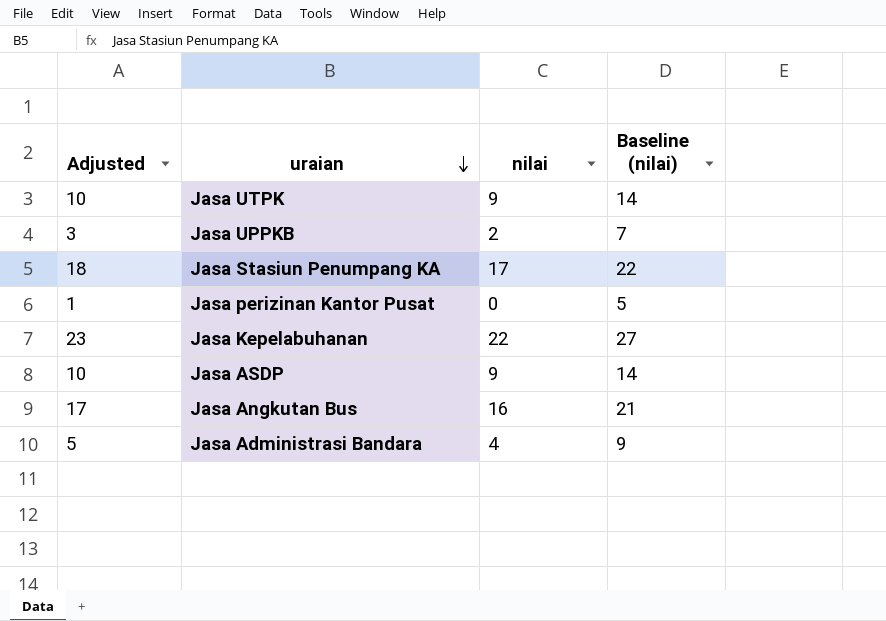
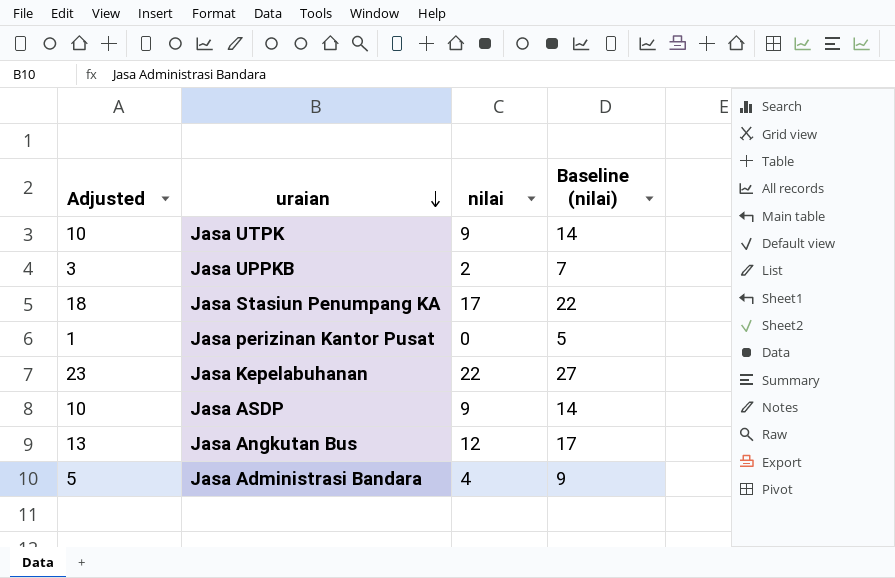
Jasa Angkutan Bus | Adjusted: 17 -> 13
Jasa Angkutan Bus | nilai: 16 -> 12
Jasa Angkutan Bus | Baseline (nilai): 21 -> 17

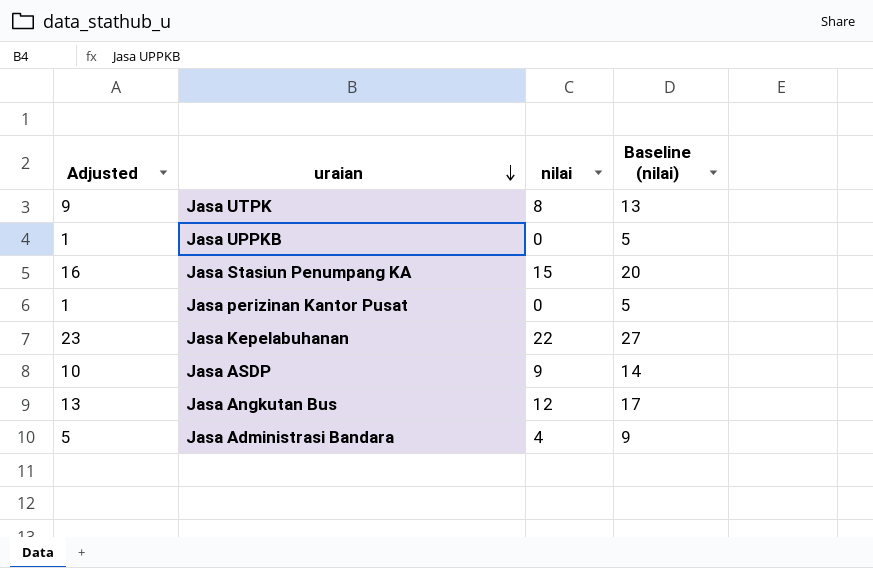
Jasa UTPK | Adjusted: 10 -> 9
Jasa UTPK | nilai: 9 -> 8
Jasa UTPK | Baseline (nilai): 14 -> 13
Jasa UPPKB | Adjusted: 3 -> 1
Jasa UPPKB | nilai: 2 -> 0
Jasa UPPKB | Baseline (nilai): 7 -> 5
Jasa Stasiun Penumpang KA | Adjusted: 18 -> 16
Jasa Stasiun Penumpang KA | nilai: 17 -> 15
Jasa Stasiun Penumpang KA | Baseline (nilai): 22 -> 20

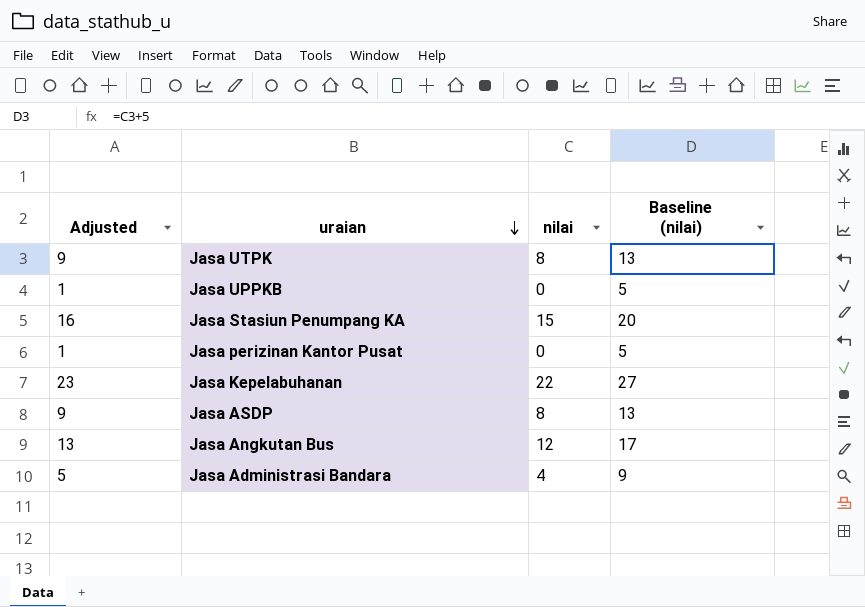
Jasa ASDP | Adjusted: 10 -> 9
Jasa ASDP | nilai: 9 -> 8
Jasa ASDP | Baseline (nilai): 14 -> 13

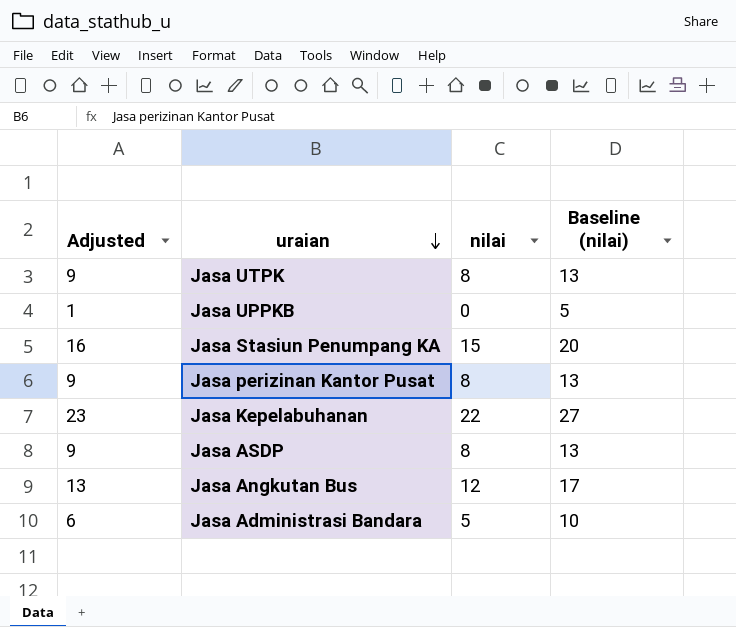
Jasa perizinan Kantor Pusat | Adjusted: 1 -> 9
Jasa perizinan Kantor Pusat | nilai: 0 -> 8
Jasa perizinan Kantor Pusat | Baseline (nilai): 5 -> 13
Jasa Administrasi Bandara | Adjusted: 5 -> 6
Jasa Administrasi Bandara | nilai: 4 -> 5
Jasa Administrasi Bandara | Baseline (nilai): 9 -> 10

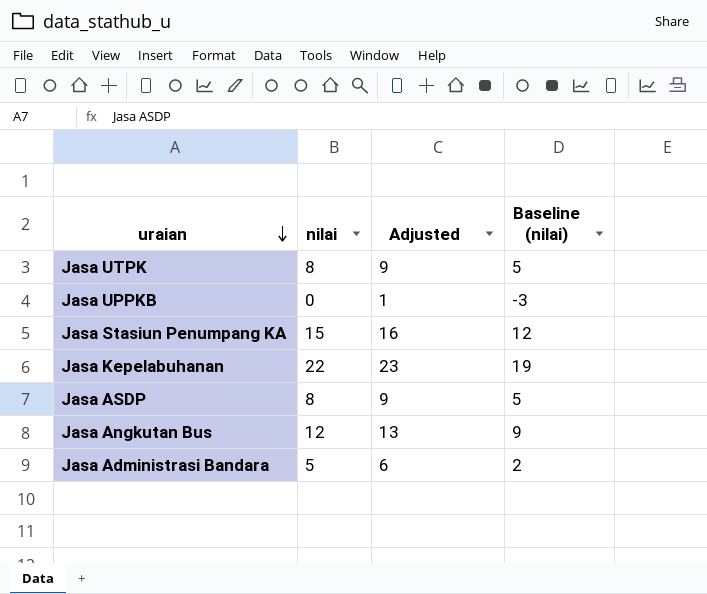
column Adjusted | position: 1 -> 3
column Baseline (nilai) | formula: [nilai] + 5 -> [nilai] - 3
row Jasa perizinan Kantor Pusat: 9 | 8 | 13 -> none

